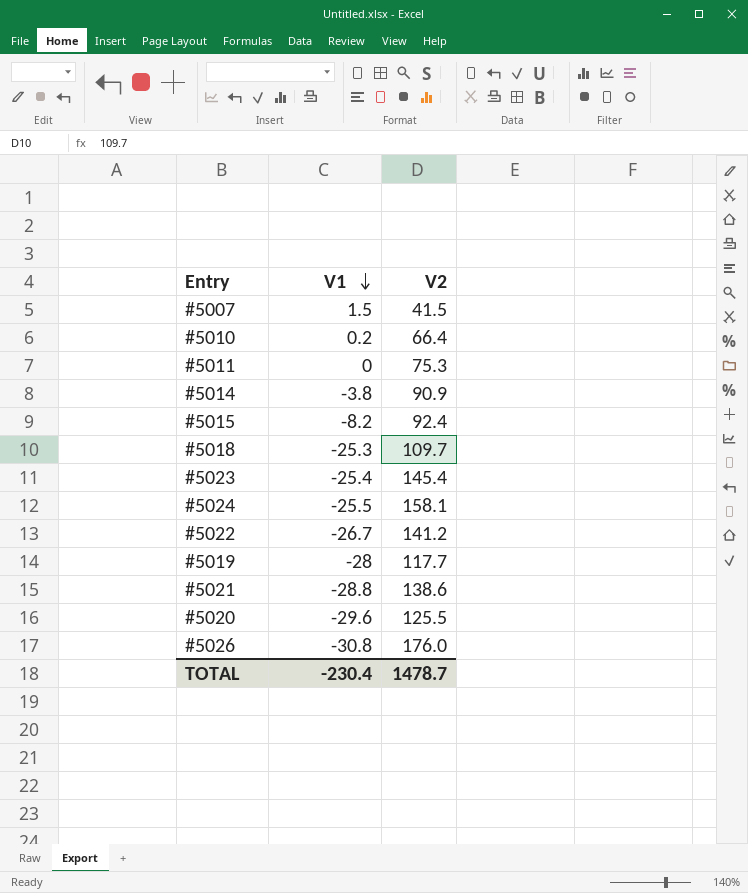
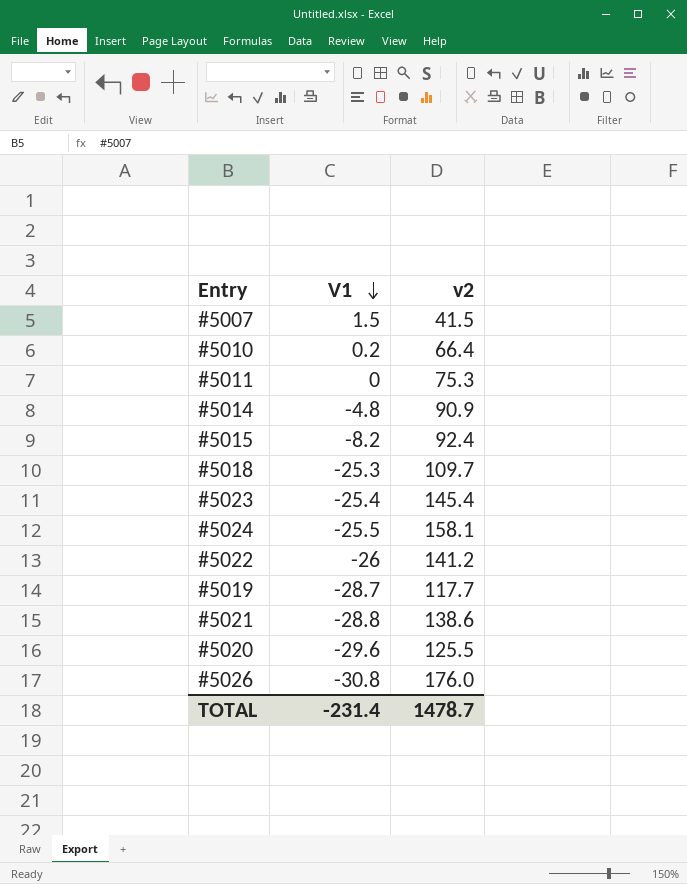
column name: V2 -> v2
#5014 | V1: -3.8 -> -4.8
#5022 | V1: -26.7 -> -26
#5019 | V1: -28 -> -28.7
TOTAL | V1: -230.4 -> -231.4

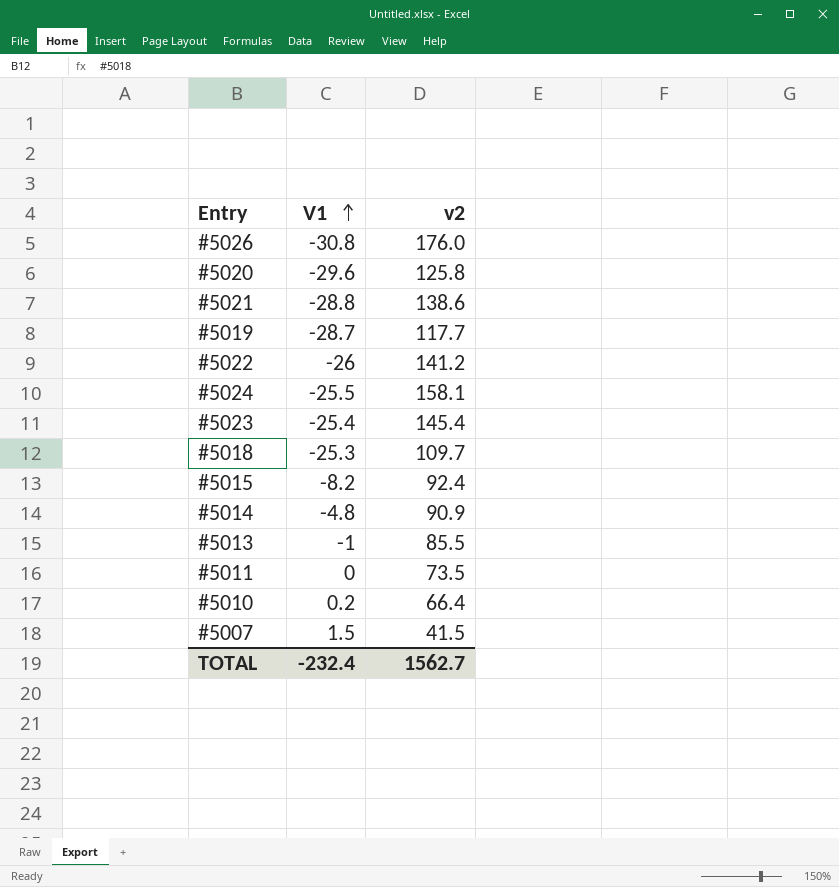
row order: V1 descending -> V1 ascending
#5020 | v2: 125.5 -> 125.8
row #5013: none -> -1 | 85.5
#5011 | v2: 75.3 -> 73.5
TOTAL | V1: -231.4 -> -232.4
TOTAL | v2: 1478.7 -> 1562.7

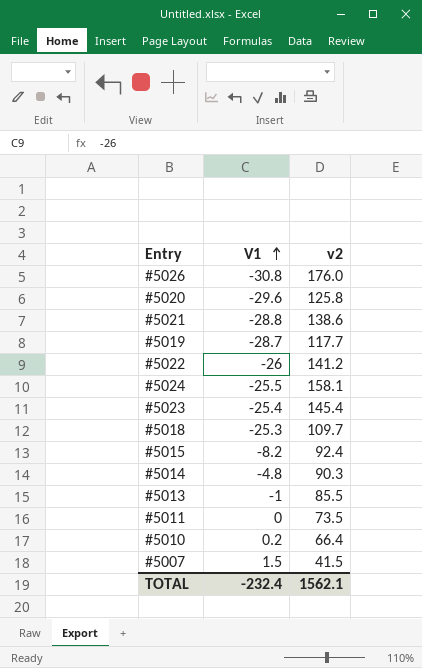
#5014 | v2: 90.9 -> 90.3
TOTAL | v2: 1562.7 -> 1562.1

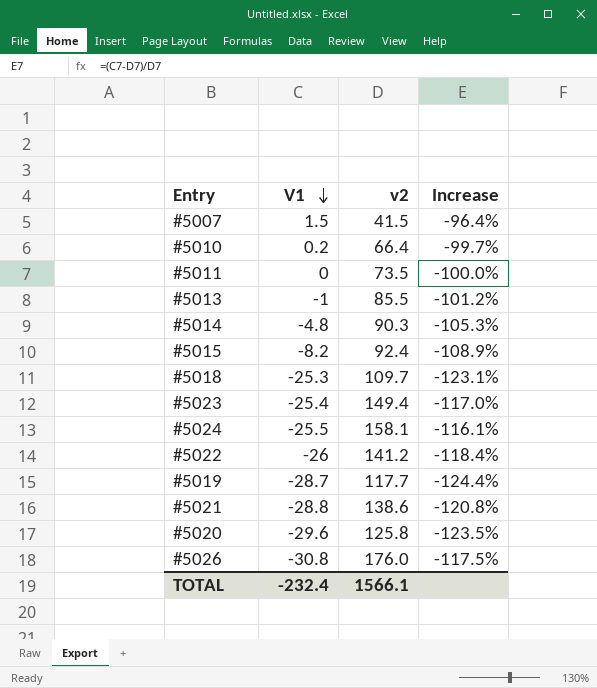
row order: V1 ascending -> V1 descending
column Increase | formula: none -> ([V1] - [v2]) / [v2]
#5023 | v2: 145.4 -> 149.4
TOTAL | v2: 1562.1 -> 1566.1

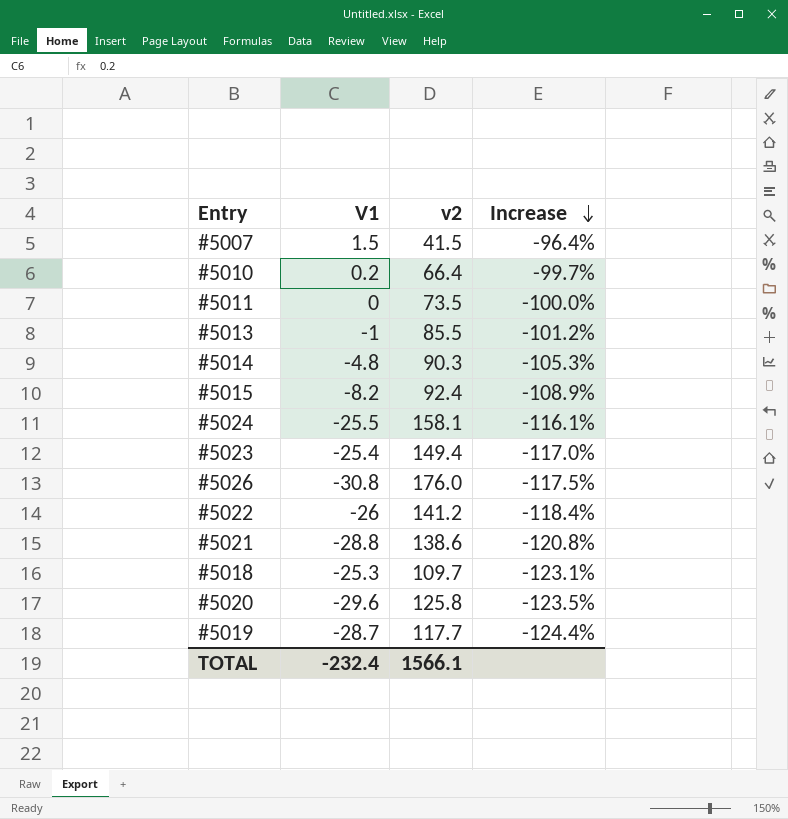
row order: V1 descending -> Increase descending

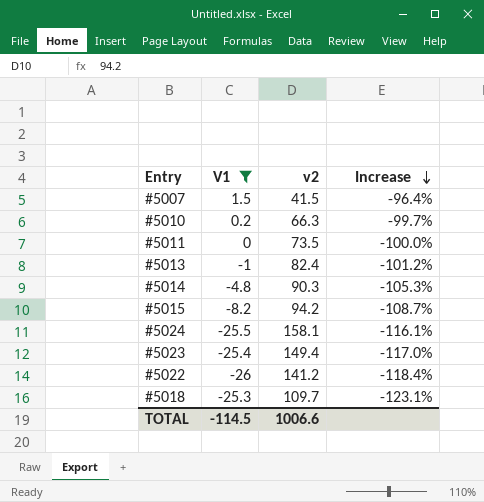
filter: none -> V1 >= -26
#5010 | v2: 66.4 -> 66.3
#5013 | v2: 85.5 -> 82.4
#5015 | v2: 92.4 -> 94.2
#5015 | Increase: -108.9% -> -108.7%
TOTAL | V1: -232.4 -> -114.5
TOTAL | v2: 1566.1 -> 1006.6

